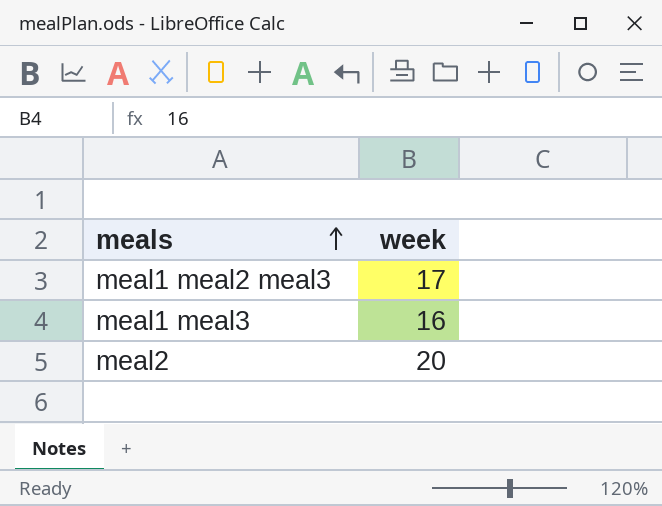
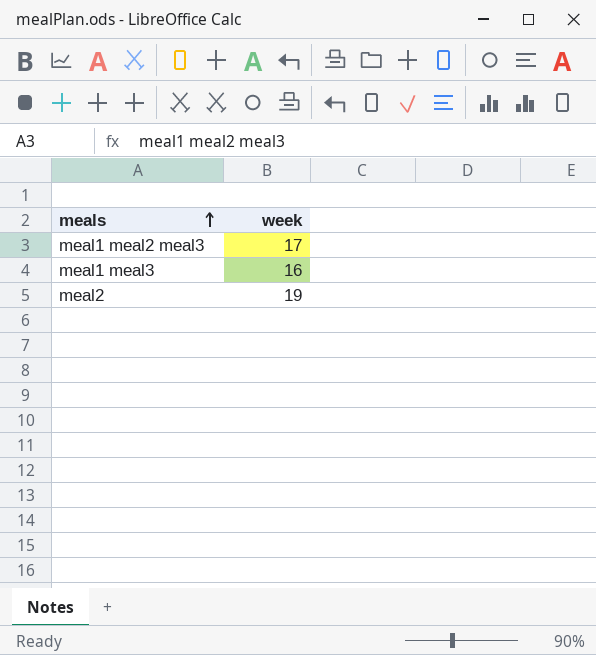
meal2 | week: 20 -> 19

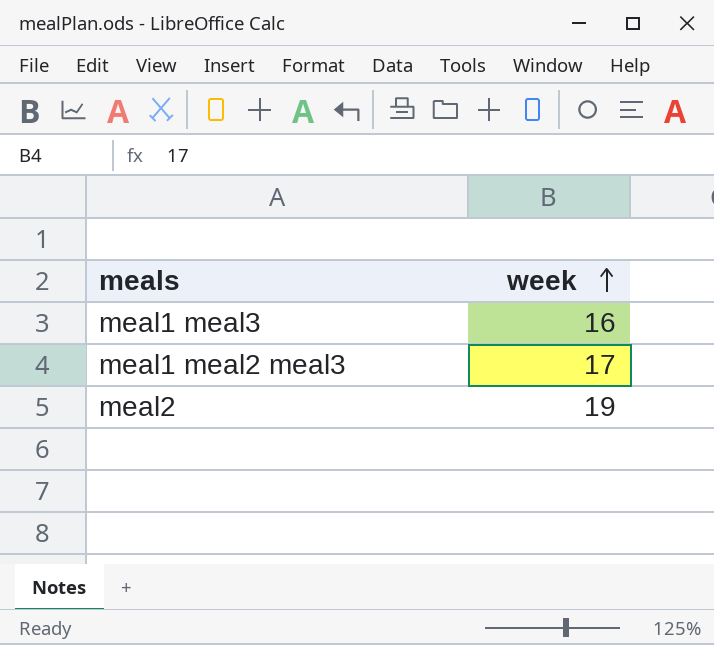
row order: meals ascending -> week ascending

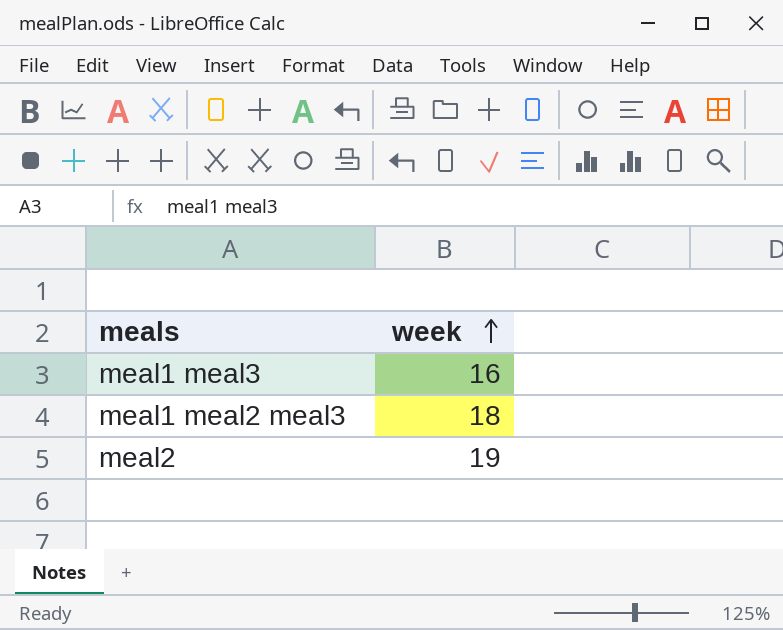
meal1 meal2 meal3 | week: 17 -> 18

